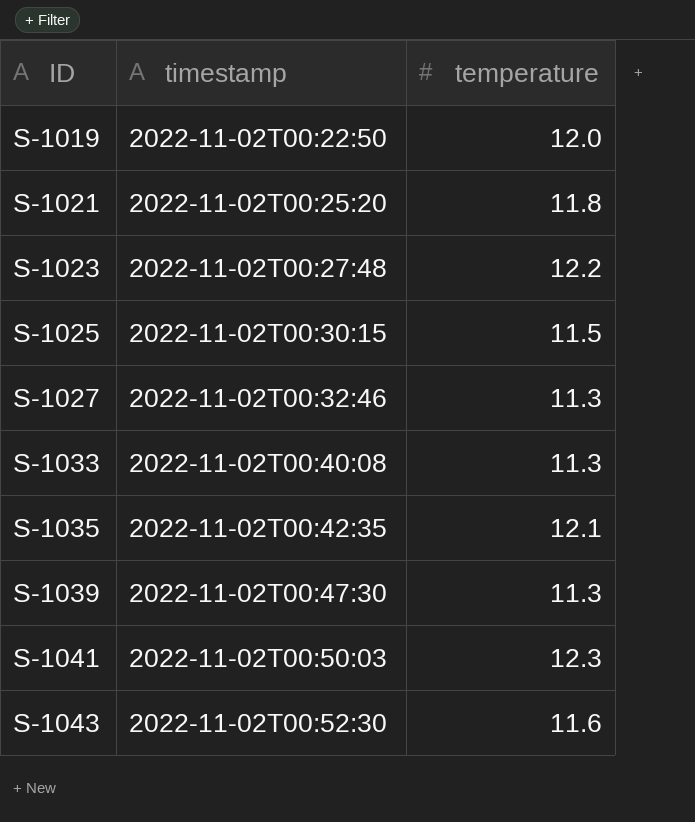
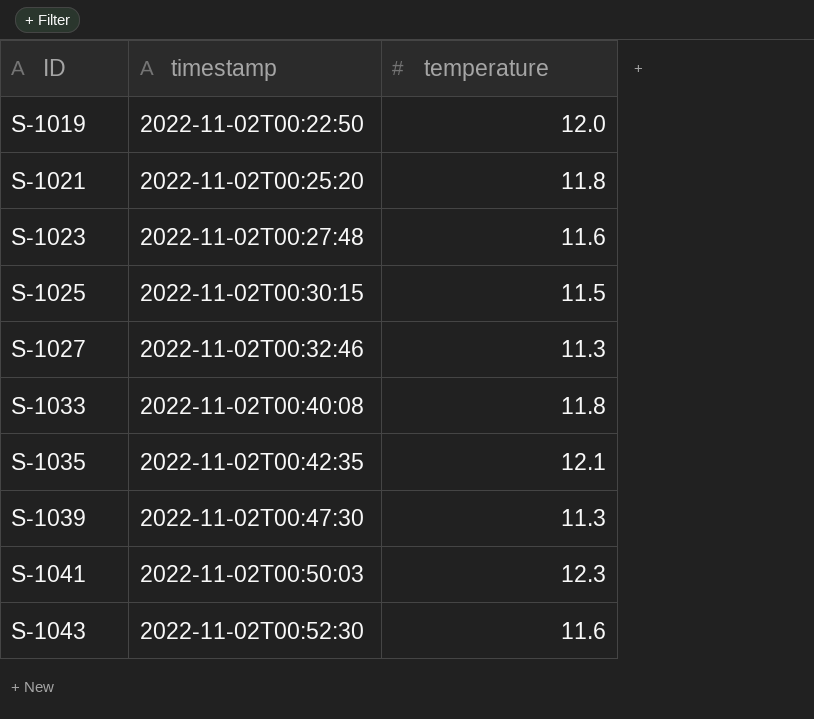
S-1023 | temperature: 12.2 -> 11.6
S-1033 | temperature: 11.3 -> 11.8

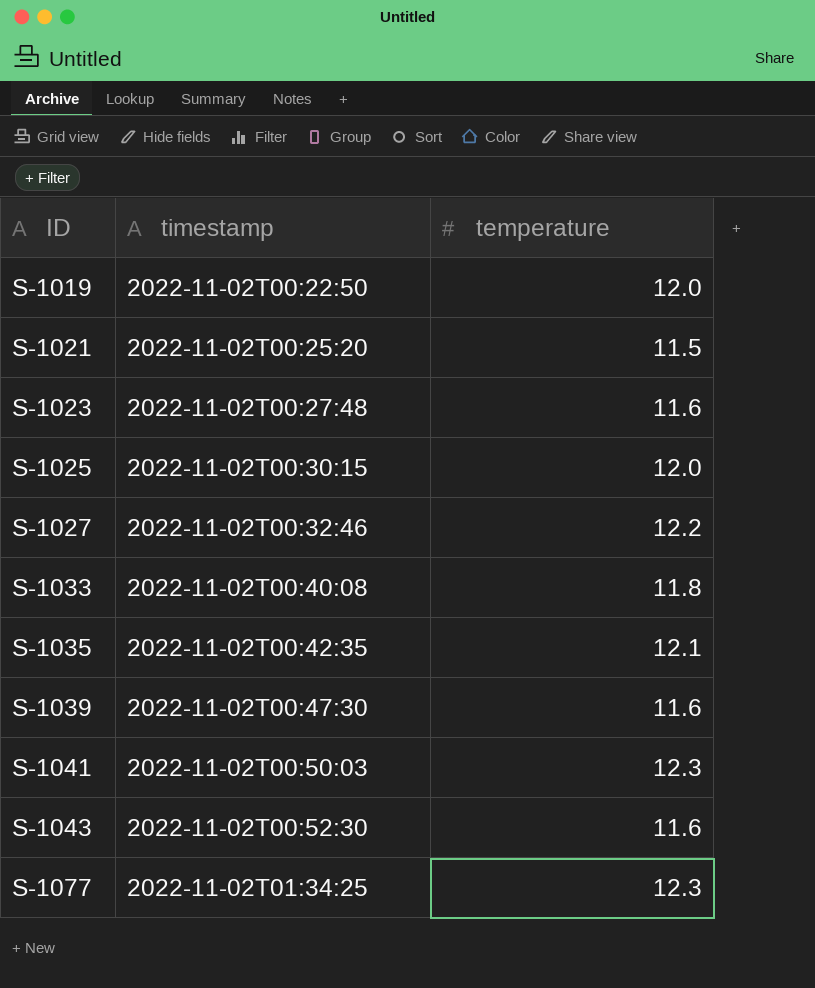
S-1021 | temperature: 11.8 -> 11.5
S-1025 | temperature: 11.5 -> 12.0
S-1027 | temperature: 11.3 -> 12.2
S-1039 | temperature: 11.3 -> 11.6
row S-1077: none -> 2022-11-02T01:34:25 | 12.3

